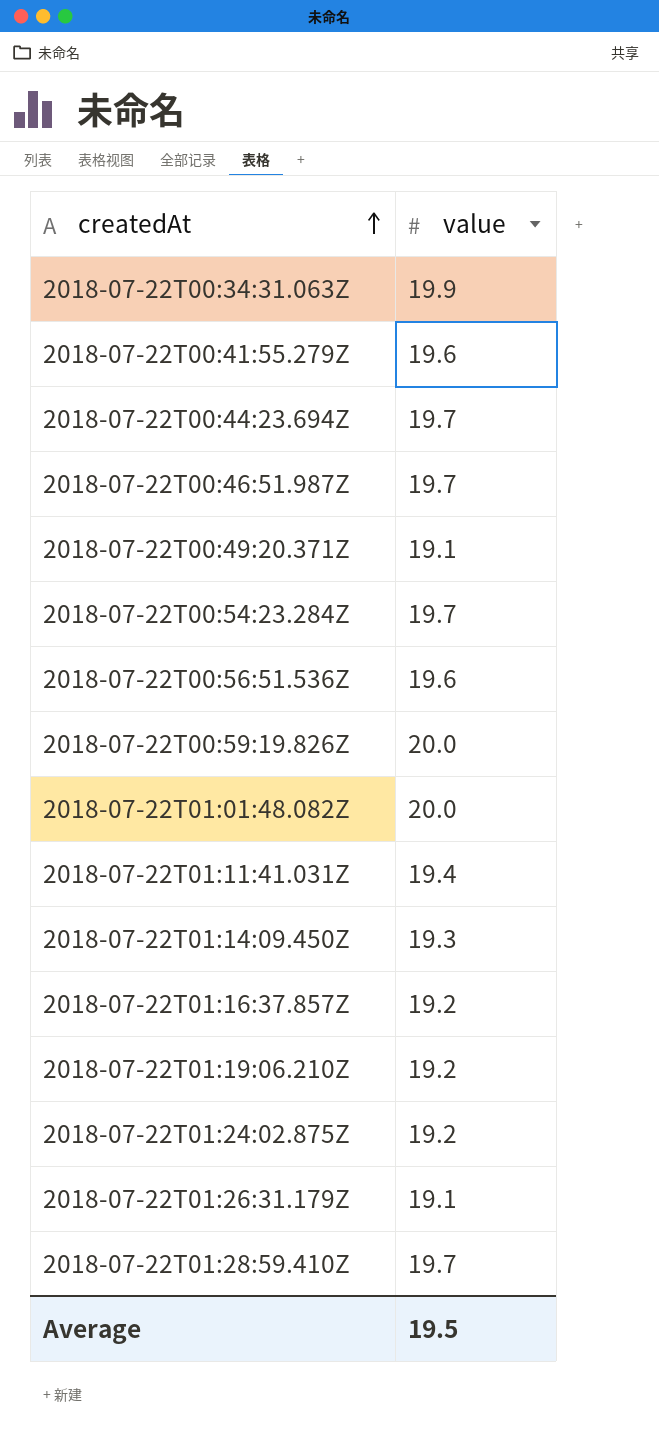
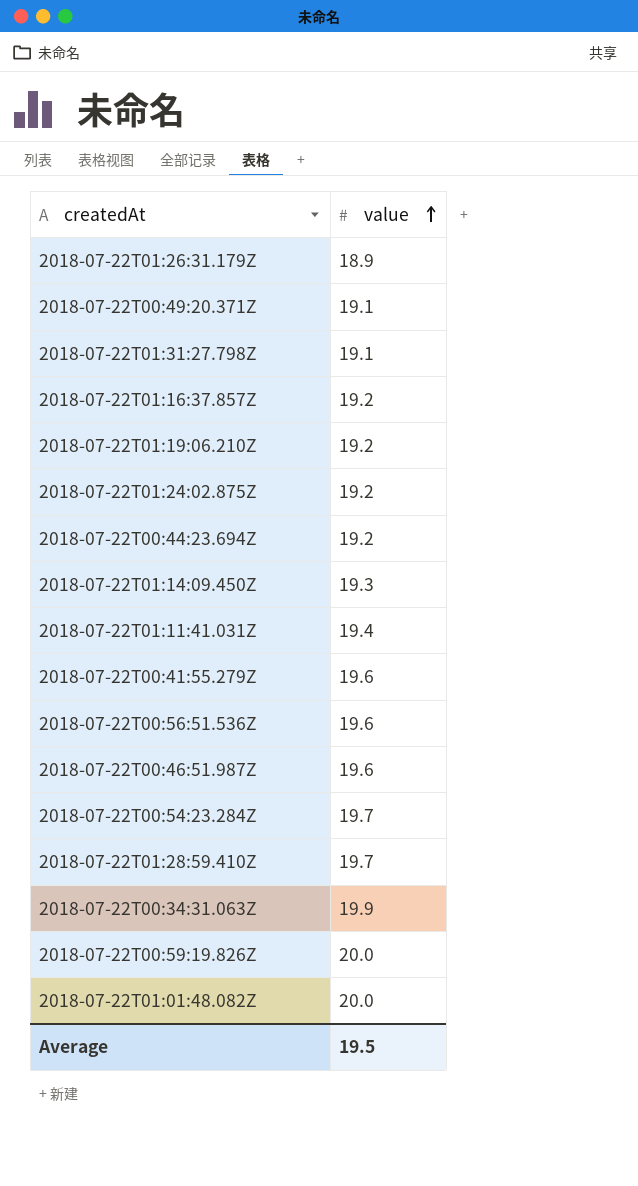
row order: createdAt ascending -> value ascending
2018-07-22T01:26:31.179Z | value: 19.1 -> 18.9
row 2018-07-22T01:31:27.798Z: none -> 19.1
2018-07-22T00:44:23.694Z | value: 19.7 -> 19.2
2018-07-22T00:46:51.987Z | value: 19.7 -> 19.6

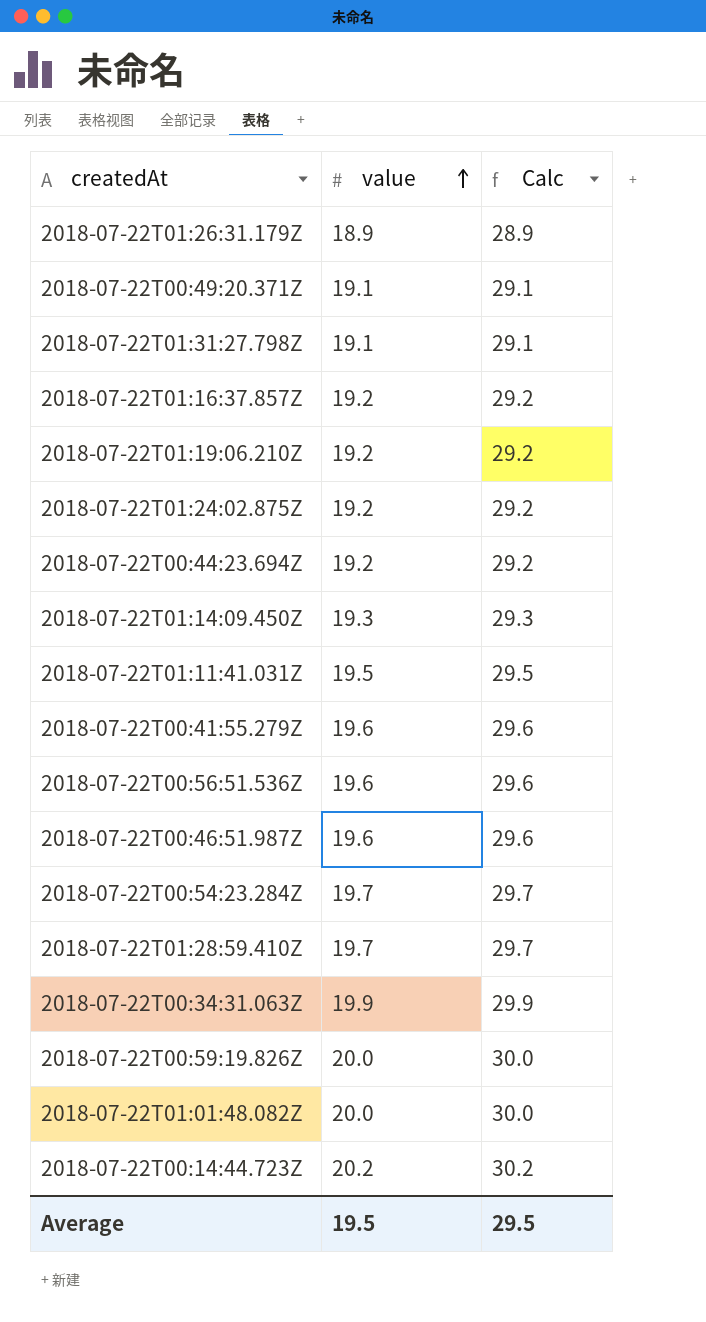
column Calc | formula: none -> [value] + 10
2018-07-22T01:11:41.031Z | value: 19.4 -> 19.5
row 2018-07-22T00:14:44.723Z: none -> 20.2 | 30.2

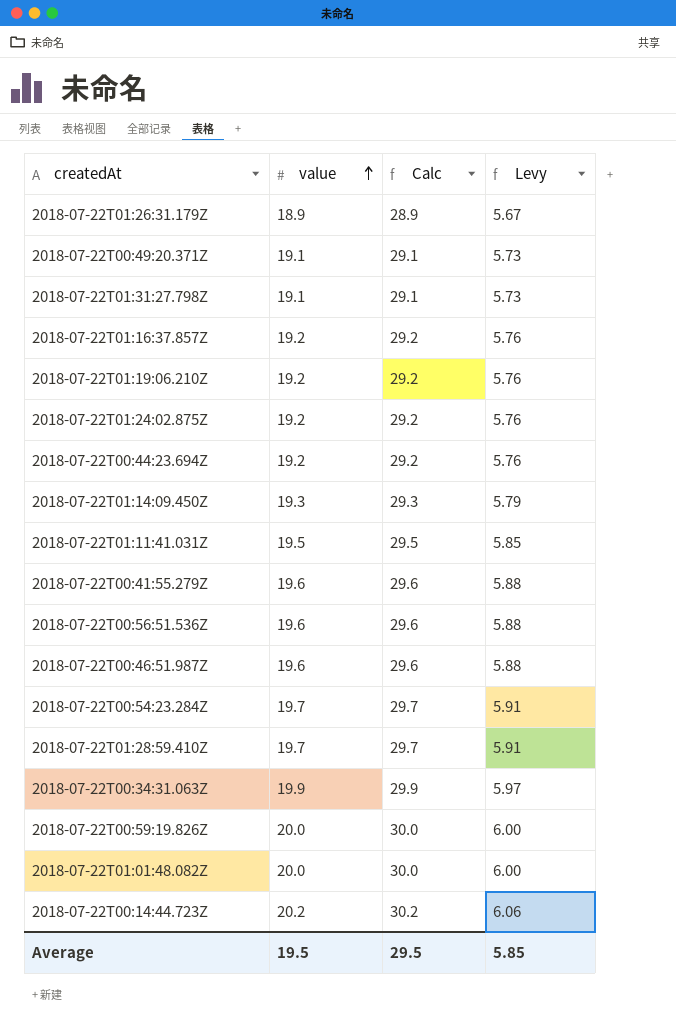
column Levy | formula: none -> [value] * 0.3

